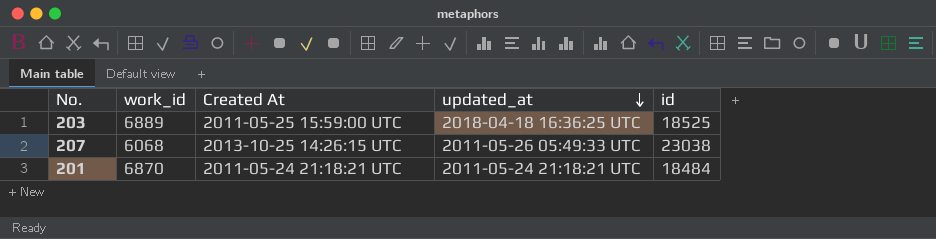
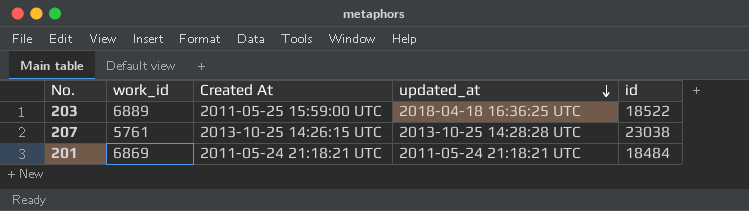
203 | id: 18525 -> 18522
207 | work_id: 6068 -> 5761
207 | updated_at: 2011-05-26 05:49:33 UTC -> 2013-10-25 14:28:28 UTC
201 | work_id: 6870 -> 6869

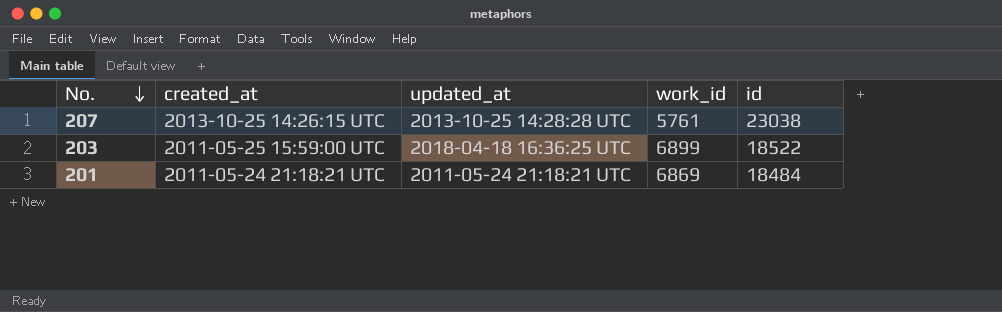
row order: updated_at descending -> No. descending
column name: Created At -> created_at
column work_id | position: 2 -> 4
203 | work_id: 6889 -> 6899

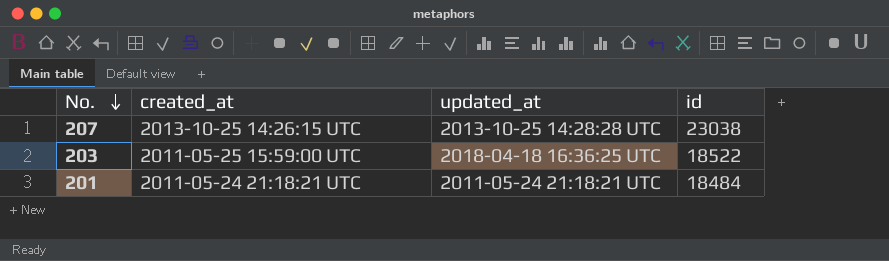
column work_id | position: 4 -> none

